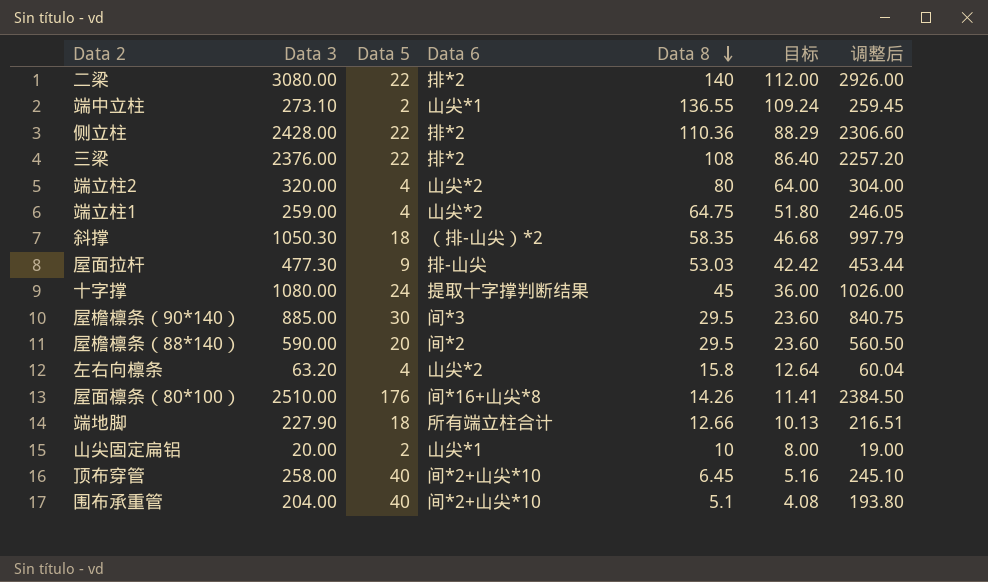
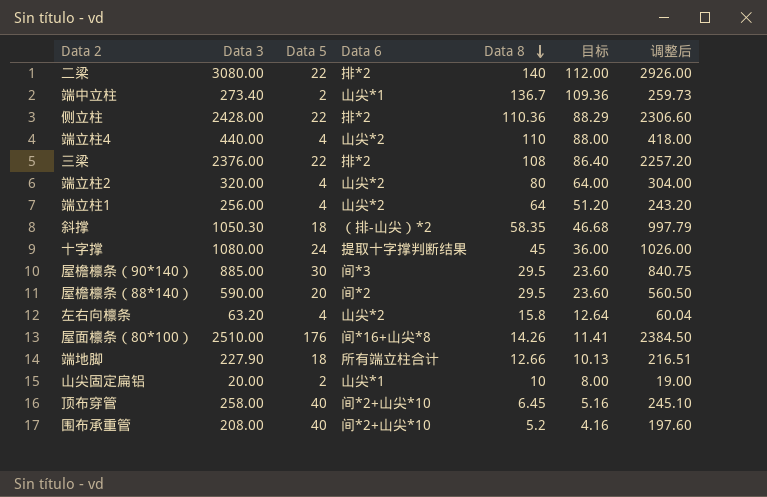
row 屋面拉杆: 477.30 | 9 | 排-山尖 | 53.03 | 42.42 | 453.44 -> none
端中立柱 | Data 3: 273.10 -> 273.40
端中立柱 | Data 8: 136.55 -> 136.7
端中立柱 | 目标: 109.24 -> 109.36
端中立柱 | 调整后: 259.45 -> 259.73
row 端立柱4: none -> 440.00 | 4 | 山尖*2 | 110 | 88.00 | 418.00
端立柱1 | Data 3: 259.00 -> 256.00
端立柱1 | Data 8: 64.75 -> 64
端立柱1 | 目标: 51.80 -> 51.20
端立柱1 | 调整后: 246.05 -> 243.20
围布承重管 | Data 3: 204.00 -> 208.00
围布承重管 | Data 8: 5.1 -> 5.2
围布承重管 | 目标: 4.08 -> 4.16
围布承重管 | 调整后: 193.80 -> 197.60

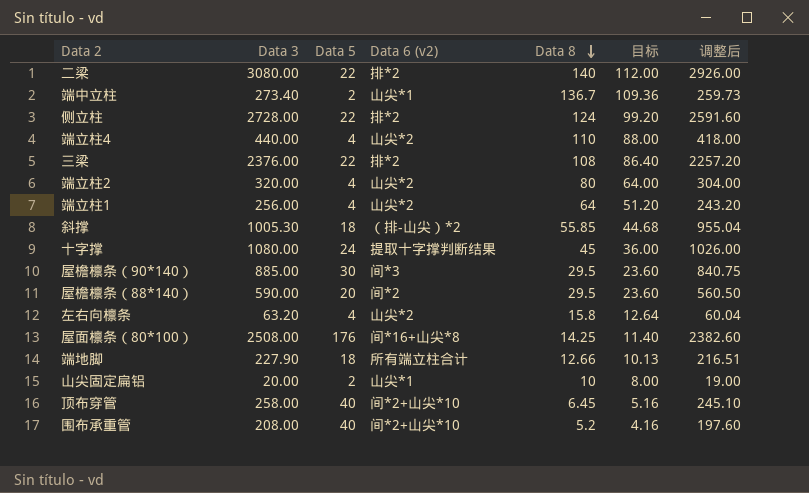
column name: Data 6 -> Data 6 (v2)
侧立柱 | Data 3: 2428.00 -> 2728.00
侧立柱 | Data 8: 110.36 -> 124
侧立柱 | 目标: 88.29 -> 99.20
侧立柱 | 调整后: 2306.60 -> 2591.60
斜撑 | Data 3: 1050.30 -> 1005.30
斜撑 | Data 8: 58.35 -> 55.85
斜撑 | 目标: 46.68 -> 44.68
斜撑 | 调整后: 997.79 -> 955.04
屋面檩条（80*100） | Data 3: 2510.00 -> 2508.00
屋面檩条（80*100） | Data 8: 14.26 -> 14.25
屋面檩条（80*100） | 目标: 11.41 -> 11.40
屋面檩条（80*100） | 调整后: 2384.50 -> 2382.60

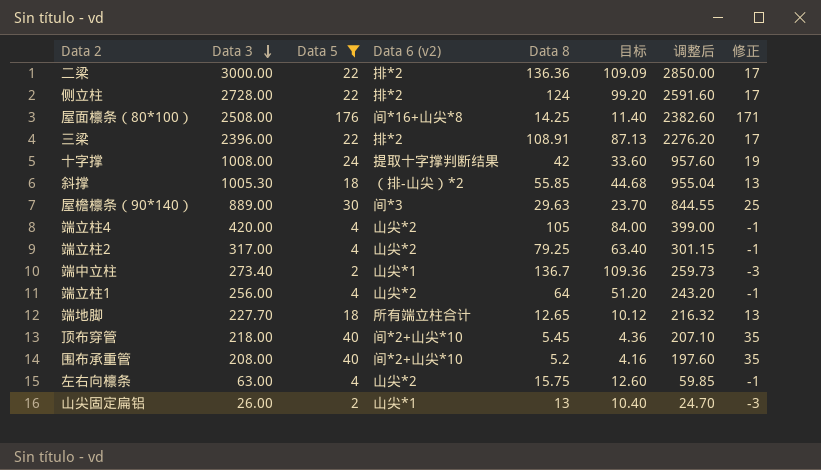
filter: none -> Data 5 != 20
row order: Data 8 descending -> Data 3 descending
column 修正 | formula: none -> [Data 5] - 5
二梁 | Data 3: 3080.00 -> 3000.00
二梁 | Data 8: 140 -> 136.36
二梁 | 目标: 112.00 -> 109.09
二梁 | 调整后: 2926.00 -> 2850.00
三梁 | Data 3: 2376.00 -> 2396.00
三梁 | Data 8: 108 -> 108.91
三梁 | 目标: 86.40 -> 87.13
三梁 | 调整后: 2257.20 -> 2276.20
十字撑 | Data 3: 1080.00 -> 1008.00
十字撑 | Data 8: 45 -> 42
十字撑 | 目标: 36.00 -> 33.60
十字撑 | 调整后: 1026.00 -> 957.60
屋檐檩条（90*140） | Data 3: 885.00 -> 889.00
屋檐檩条（90*140） | Data 8: 29.5 -> 29.63
屋檐檩条（90*140） | 目标: 23.60 -> 23.70
屋檐檩条（90*140） | 调整后: 840.75 -> 844.55
端立柱4 | Data 3: 440.00 -> 420.00
端立柱4 | Data 8: 110 -> 105
端立柱4 | 目标: 88.00 -> 84.00
端立柱4 | 调整后: 418.00 -> 399.00
端立柱2 | Data 3: 320.00 -> 317.00
端立柱2 | Data 8: 80 -> 79.25
端立柱2 | 目标: 64.00 -> 63.40
端立柱2 | 调整后: 304.00 -> 301.15
端地脚 | Data 3: 227.90 -> 227.70
端地脚 | Data 8: 12.66 -> 12.65
端地脚 | 目标: 10.13 -> 10.12
端地脚 | 调整后: 216.51 -> 216.32
顶布穿管 | Data 3: 258.00 -> 218.00
顶布穿管 | Data 8: 6.45 -> 5.45
顶布穿管 | 目标: 5.16 -> 4.36
顶布穿管 | 调整后: 245.10 -> 207.10
左右向檩条 | Data 3: 63.20 -> 63.00
左右向檩条 | Data 8: 15.8 -> 15.75
左右向檩条 | 目标: 12.64 -> 12.60
左右向檩条 | 调整后: 60.04 -> 59.85
山尖固定扁铝 | Data 3: 20.00 -> 26.00
山尖固定扁铝 | Data 8: 10 -> 13
山尖固定扁铝 | 目标: 8.00 -> 10.40
山尖固定扁铝 | 调整后: 19.00 -> 24.70

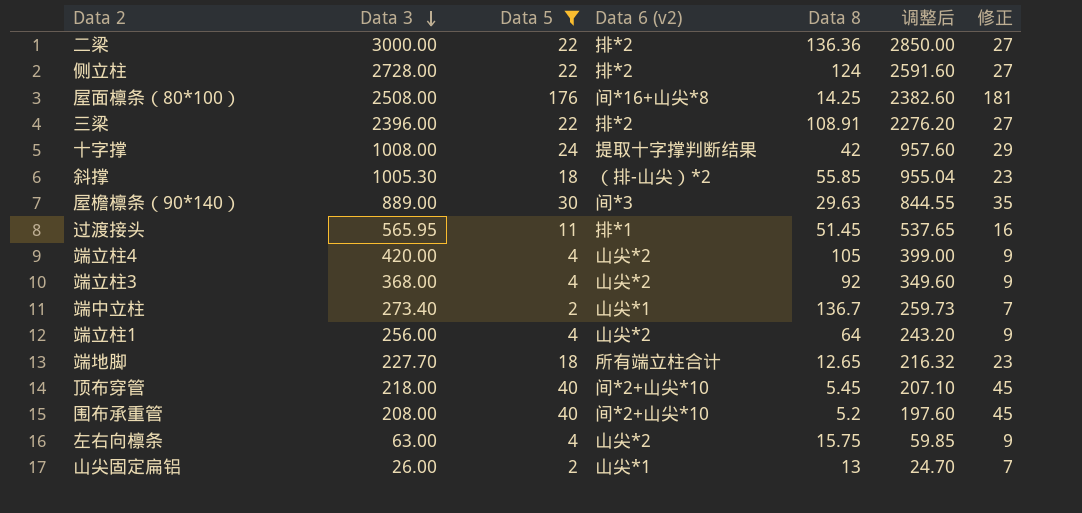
column 目标 | formula: [Data 8] * 0.8 -> none
column 修正 | formula: [Data 5] - 5 -> [Data 5] + 5
row 端立柱2: 317.00 | 4 | 山尖*2 | 79.25 | 63.40 | 301.15 | -1 -> none
row 过渡接头: none -> 565.95 | 11 | 排*1 | 51.45 | 537.65 | 16
row 端立柱3: none -> 368.00 | 4 | 山尖*2 | 92 | 349.60 | 9

